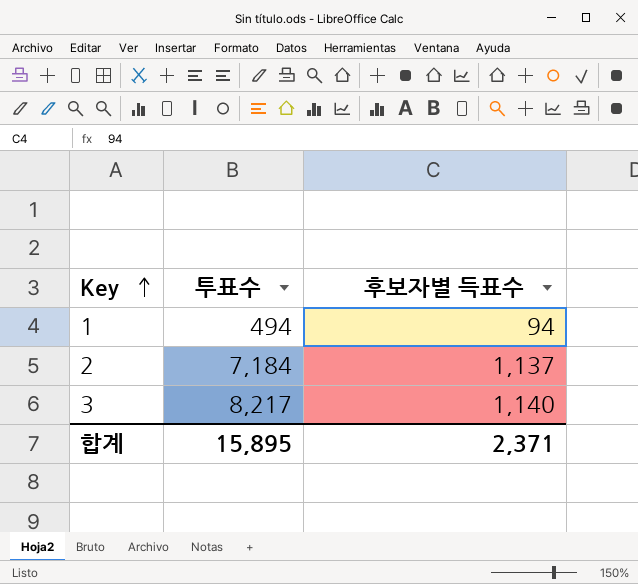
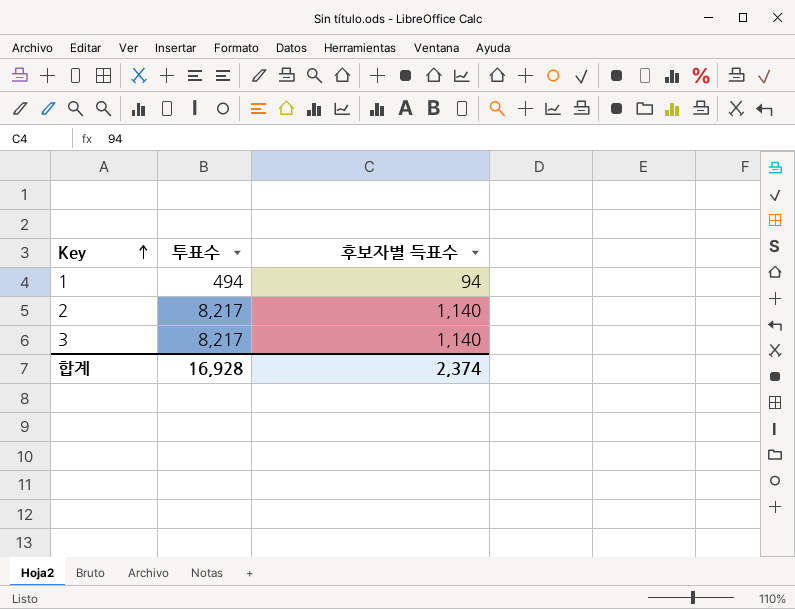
2 | 투표수: 7,184 -> 8,217
2 | 후보자별 득표수: 1,137 -> 1,140
합계 | 투표수: 15,895 -> 16,928
합계 | 후보자별 득표수: 2,371 -> 2,374

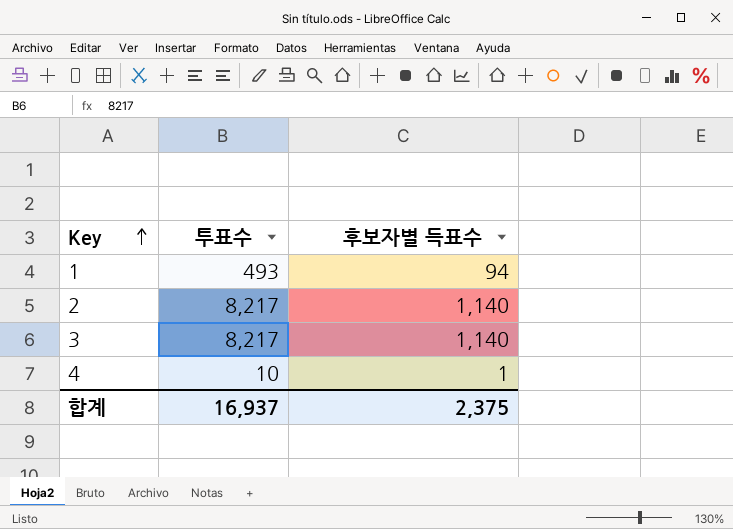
1 | 투표수: 494 -> 493
row 4: none -> 10 | 1
합계 | 투표수: 16,928 -> 16,937
합계 | 후보자별 득표수: 2,374 -> 2,375

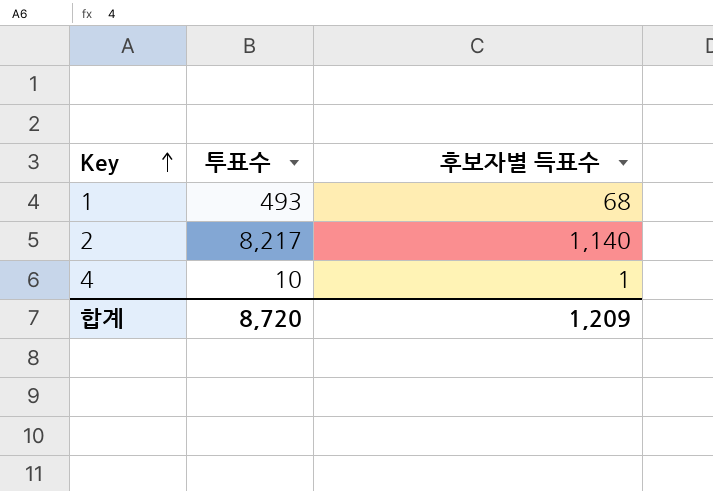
row 3: 8,217 | 1,140 -> none
1 | 후보자별 득표수: 94 -> 68
합계 | 투표수: 16,937 -> 8,720
합계 | 후보자별 득표수: 2,375 -> 1,209

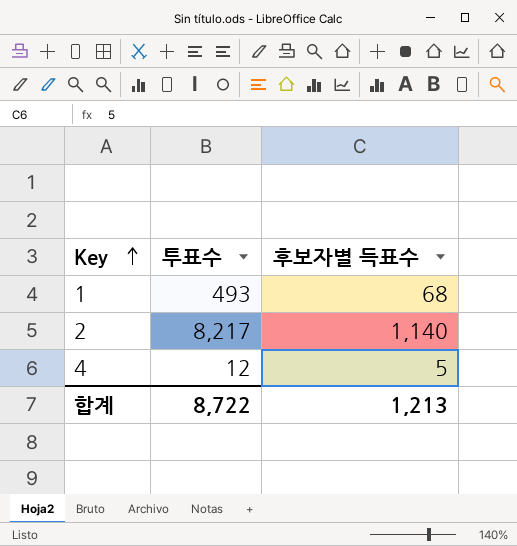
4 | 투표수: 10 -> 12
4 | 후보자별 득표수: 1 -> 5
합계 | 투표수: 8,720 -> 8,722
합계 | 후보자별 득표수: 1,209 -> 1,213

